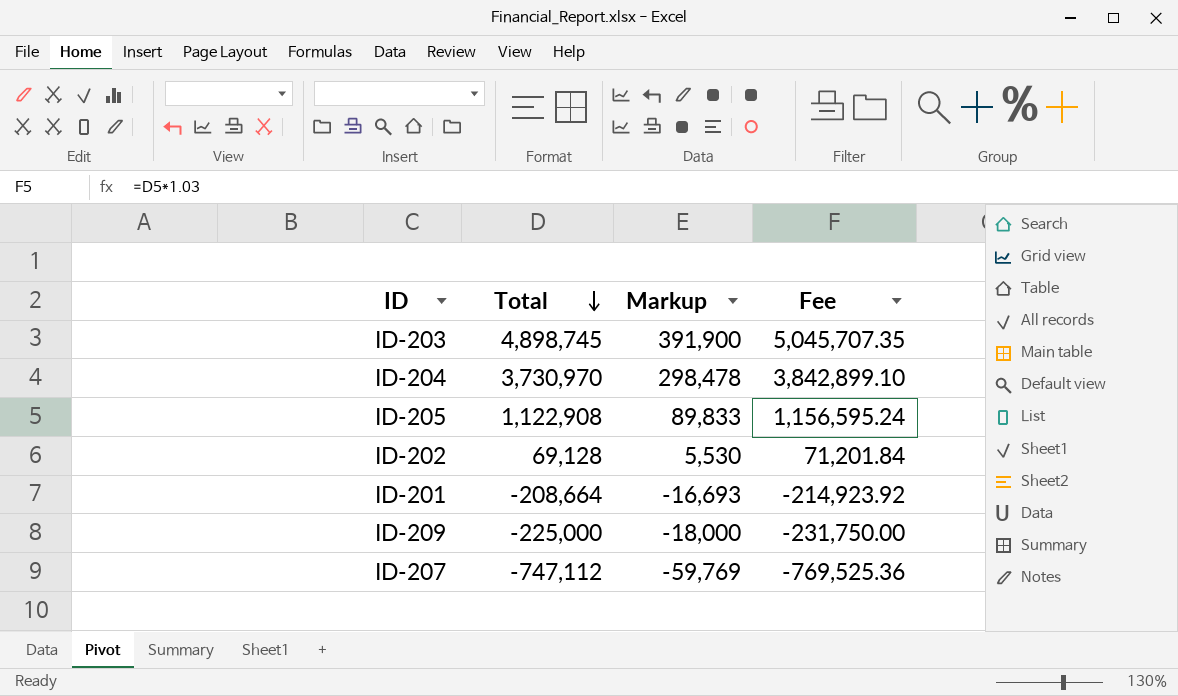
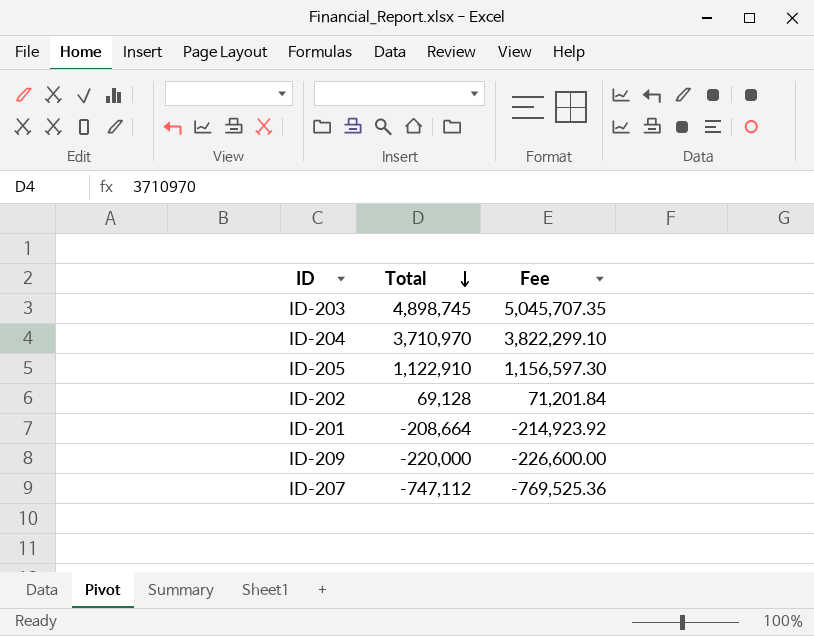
column Markup | formula: [Total] * 0.08 -> none
ID-204 | Total: 3,730,970 -> 3,710,970
ID-204 | Fee: 3,842,899.10 -> 3,822,299.10
ID-205 | Total: 1,122,908 -> 1,122,910
ID-205 | Fee: 1,156,595.24 -> 1,156,597.30
ID-209 | Total: -225,000 -> -220,000
ID-209 | Fee: -231,750.00 -> -226,600.00

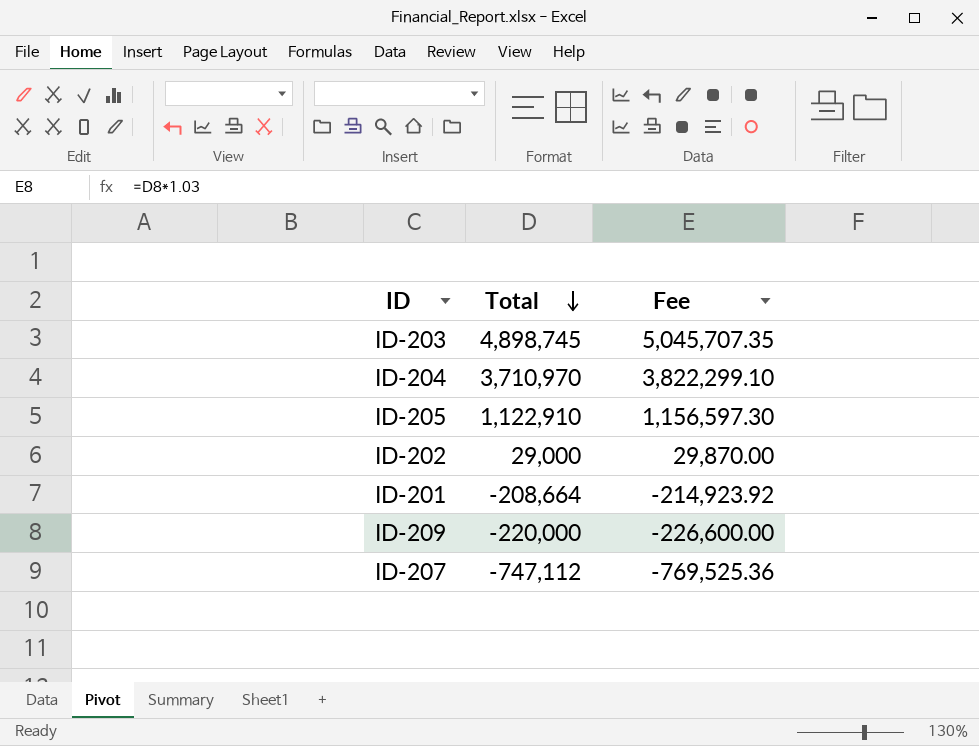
ID-202 | Total: 69,128 -> 29,000
ID-202 | Fee: 71,201.84 -> 29,870.00

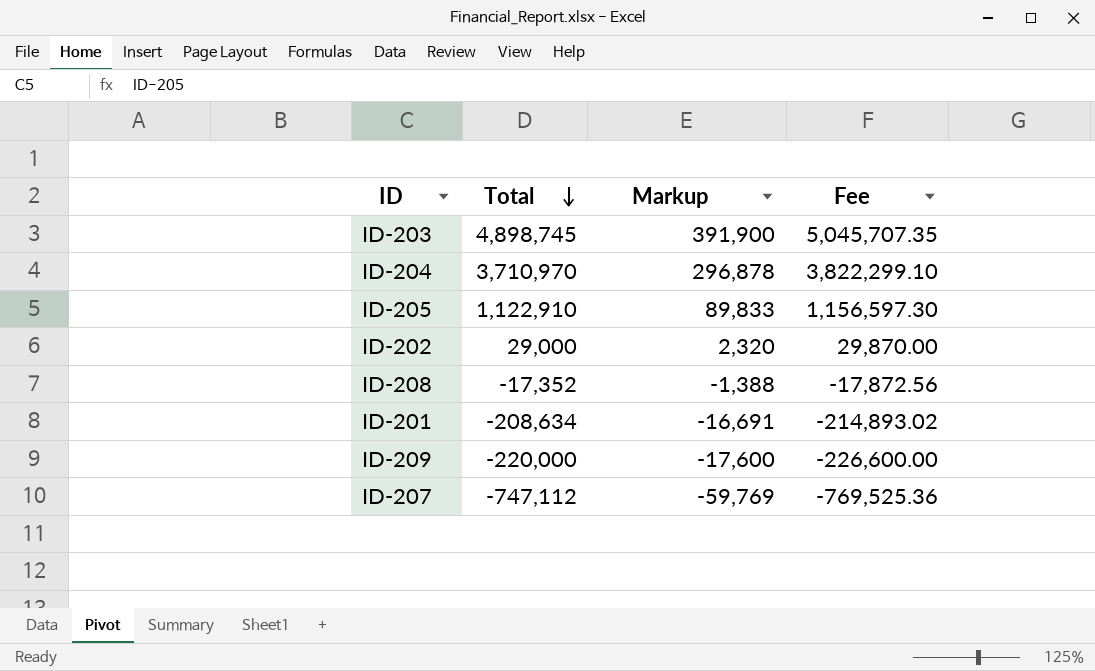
column Markup | formula: none -> [Total] * 0.08
row ID-208: none -> -17,352 | -1,388 | -17,872.56
ID-201 | Total: -208,664 -> -208,634
ID-201 | Fee: -214,923.92 -> -214,893.02

